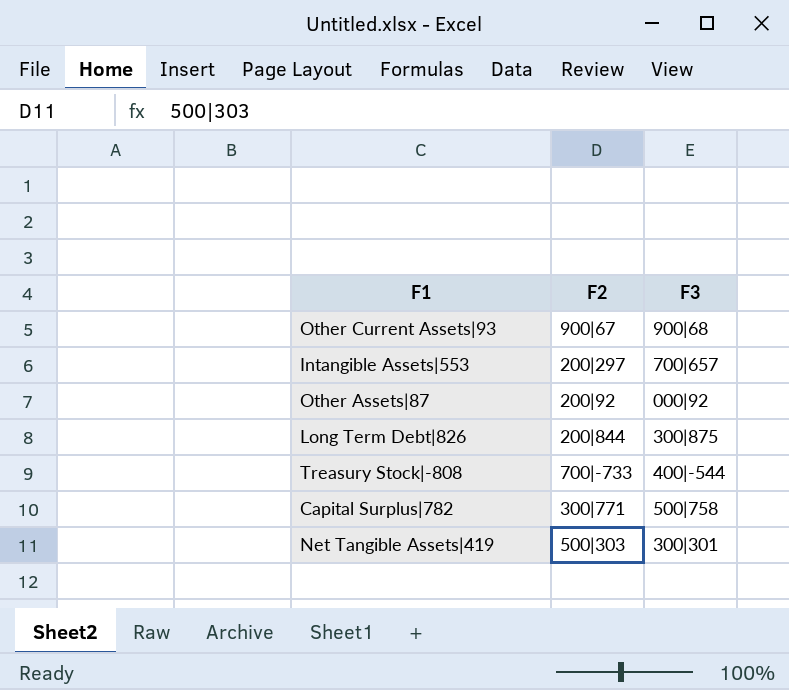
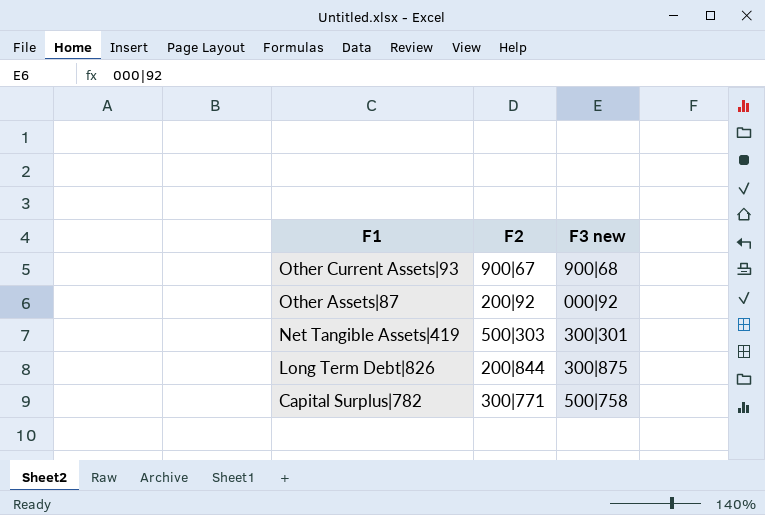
row order: none -> F1 descending
column name: F3 -> F3 new
row Intangible Assets|553: 200|297 | 700|657 -> none
row Treasury Stock|-808: 700|-733 | 400|-544 -> none

